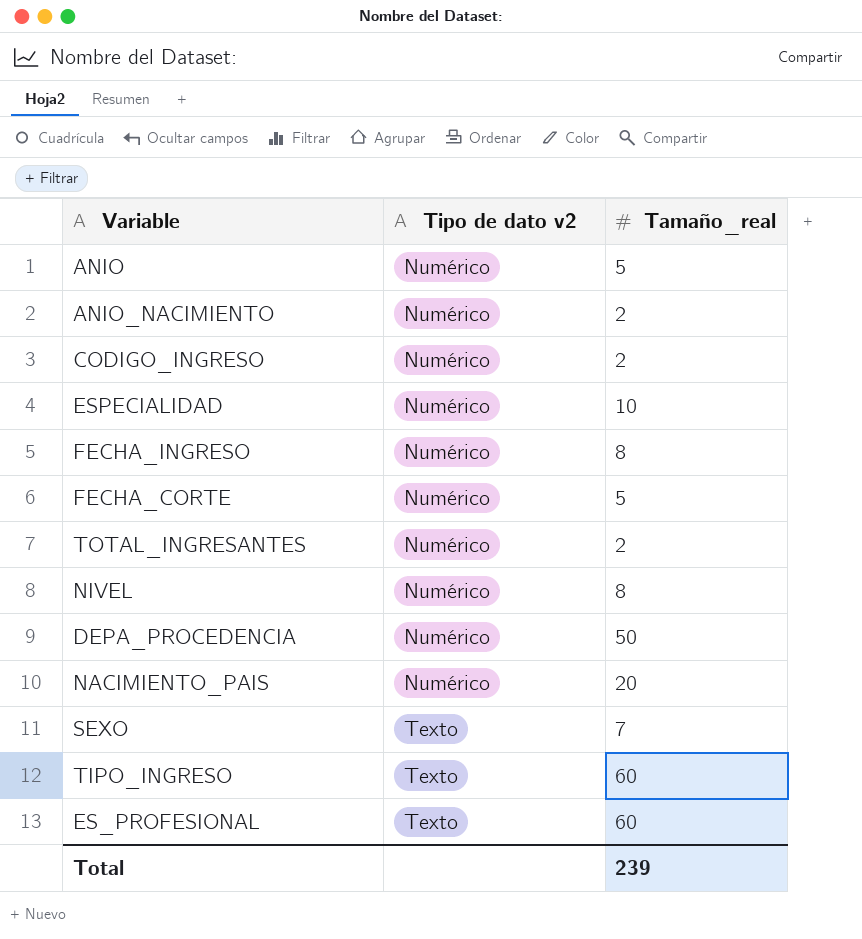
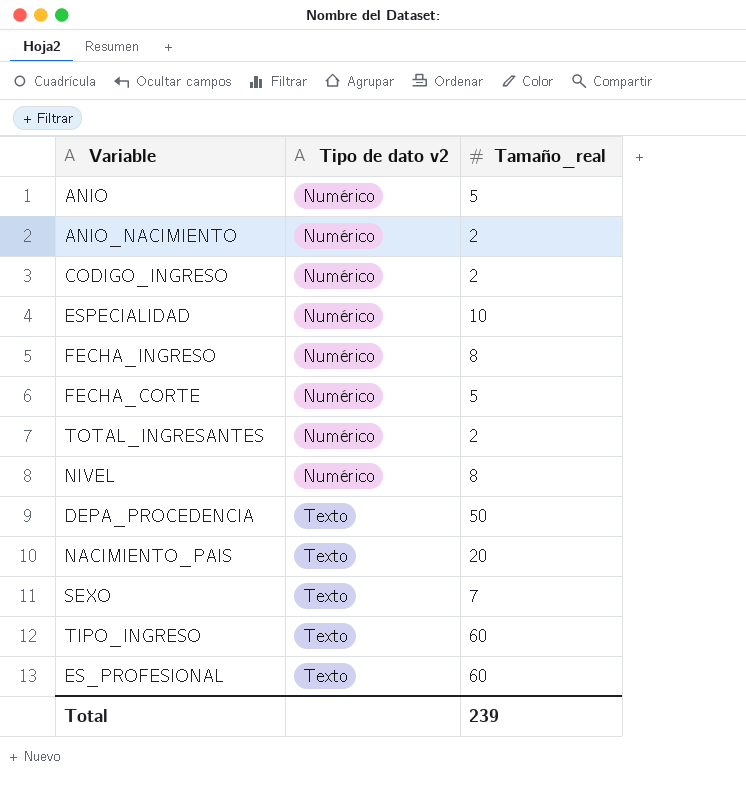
DEPA_PROCEDENCIA | Tipo de dato v2: Numérico -> Texto
NACIMIENTO_PAIS | Tipo de dato v2: Numérico -> Texto

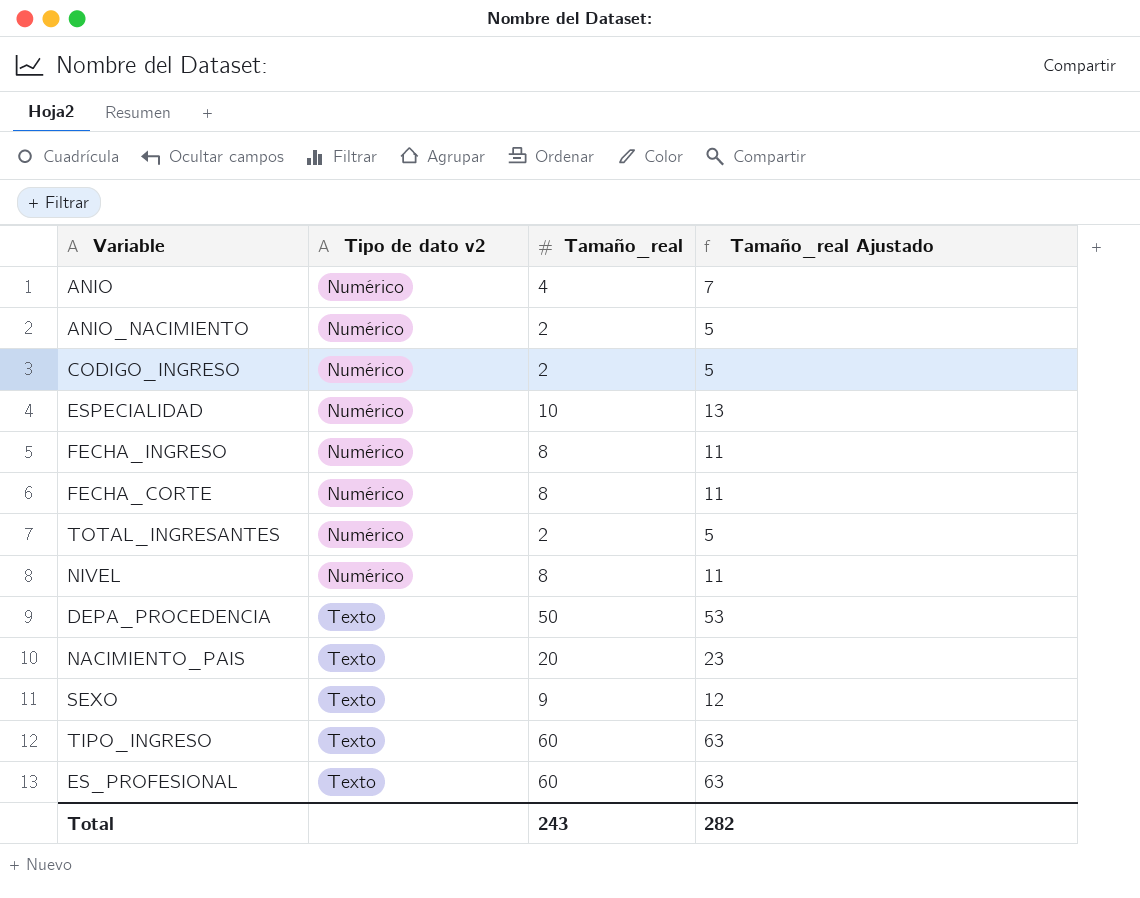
column Tamaño_real Ajustado | formula: none -> [Tamaño_real] + 3
ANIO | Tamaño_real: 5 -> 4
FECHA_CORTE | Tamaño_real: 5 -> 8
SEXO | Tamaño_real: 7 -> 9
Total | Tamaño_real: 239 -> 243

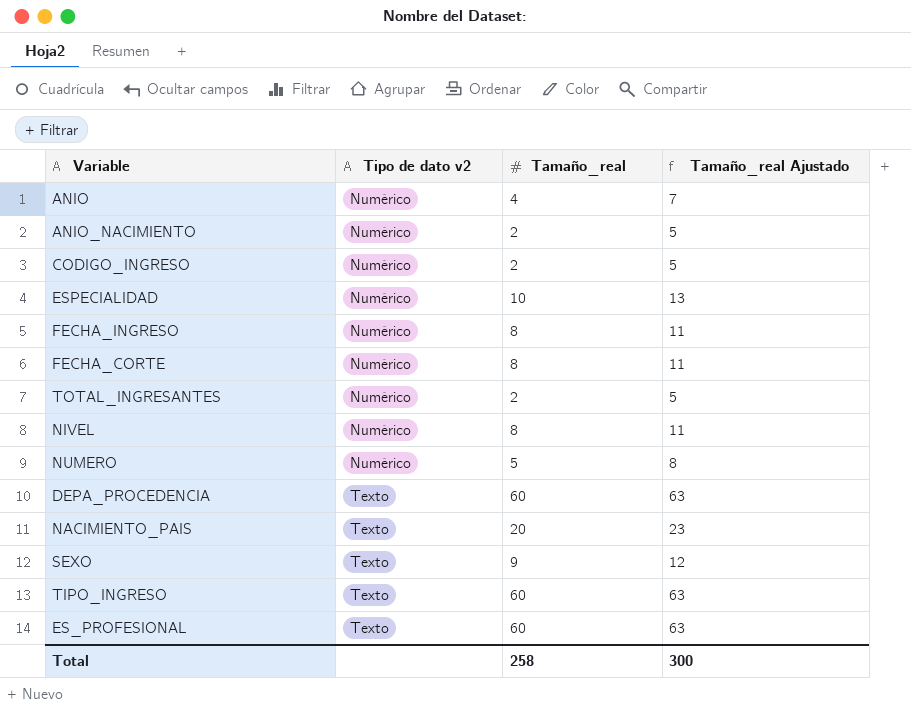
row NUMERO: none -> Numérico | 5 | 8
DEPA_PROCEDENCIA | Tamaño_real: 50 -> 60
DEPA_PROCEDENCIA | Tamaño_real Ajustado: 53 -> 63
Total | Tamaño_real: 243 -> 258
Total | Tamaño_real Ajustado: 282 -> 300

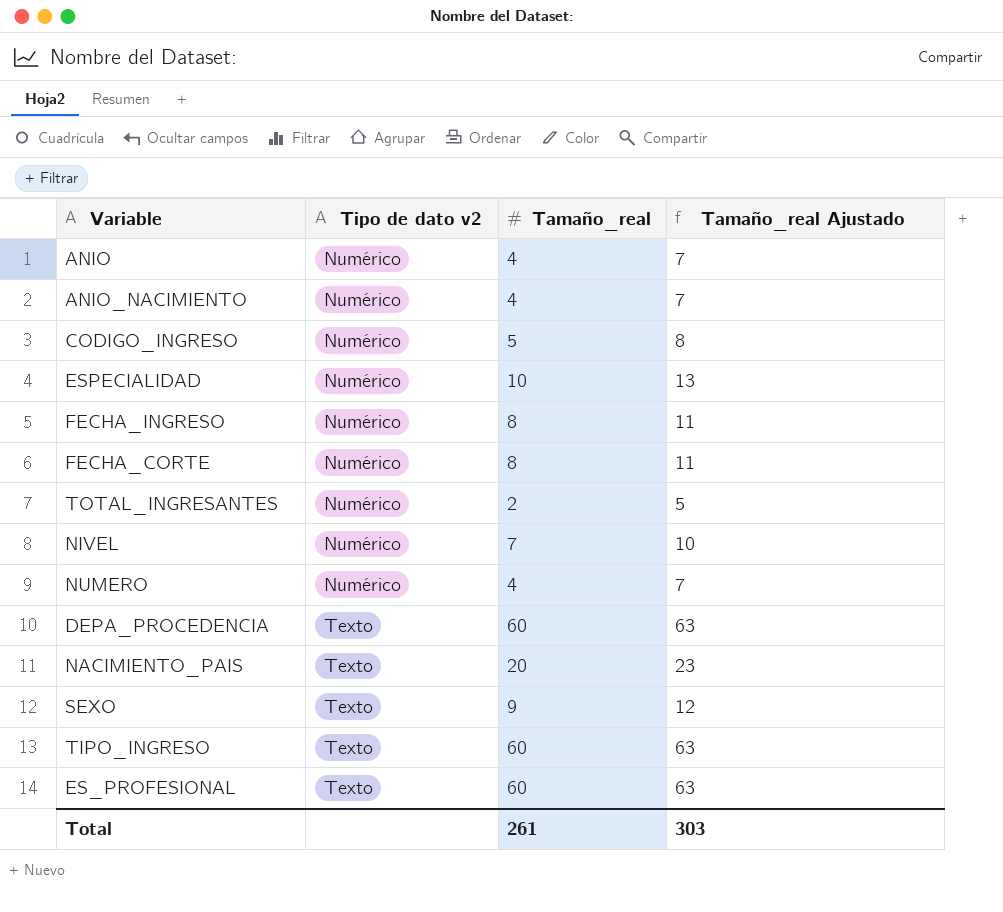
ANIO_NACIMIENTO | Tamaño_real: 2 -> 4
ANIO_NACIMIENTO | Tamaño_real Ajustado: 5 -> 7
CODIGO_INGRESO | Tamaño_real: 2 -> 5
CODIGO_INGRESO | Tamaño_real Ajustado: 5 -> 8
NIVEL | Tamaño_real: 8 -> 7
NIVEL | Tamaño_real Ajustado: 11 -> 10
NUMERO | Tamaño_real: 5 -> 4
NUMERO | Tamaño_real Ajustado: 8 -> 7
Total | Tamaño_real: 258 -> 261
Total | Tamaño_real Ajustado: 300 -> 303

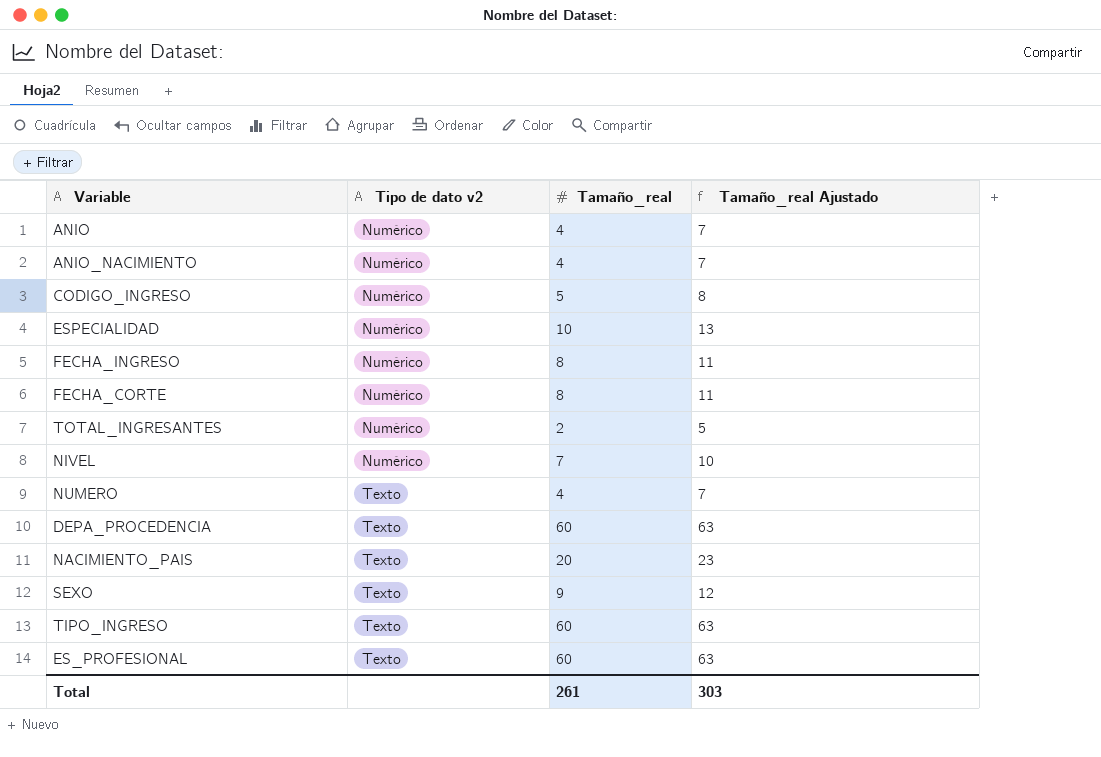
NUMERO | Tipo de dato v2: Numérico -> Texto

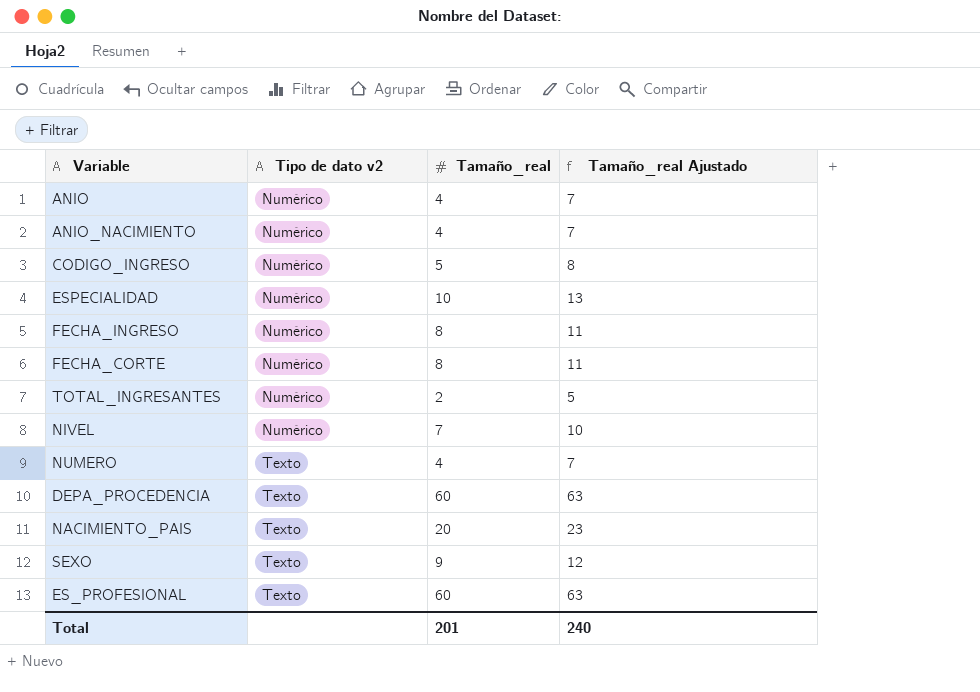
row TIPO_INGRESO: Texto | 60 | 63 -> none
Total | Tamaño_real: 261 -> 201
Total | Tamaño_real Ajustado: 303 -> 240

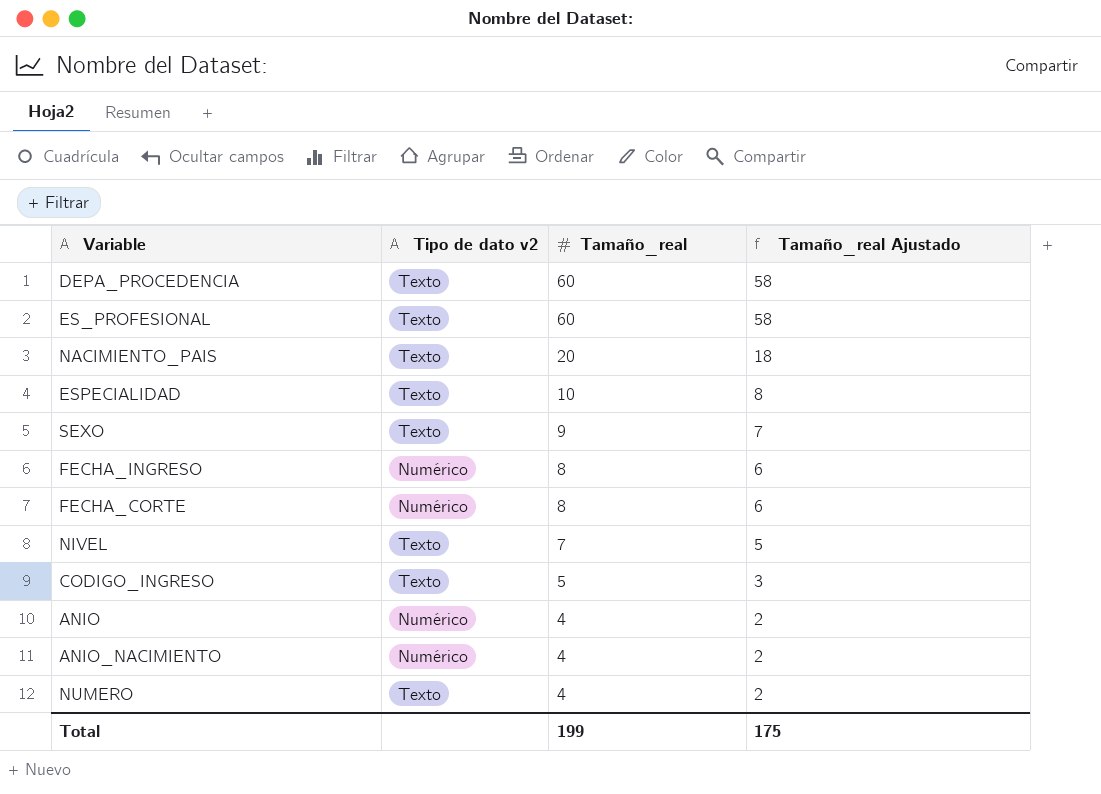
row order: Tipo de dato v2 ascending -> Tamaño_real descending
column Tamaño_real Ajustado | formula: [Tamaño_real] + 3 -> [Tamaño_real] - 2
row TOTAL_INGRESANTES: Numérico | 2 | 5 -> none
ESPECIALIDAD | Tipo de dato v2: Numérico -> Texto
NIVEL | Tipo de dato v2: Numérico -> Texto
CODIGO_INGRESO | Tipo de dato v2: Numérico -> Texto
Total | Tamaño_real: 201 -> 199
Total | Tamaño_real Ajustado: 240 -> 175

